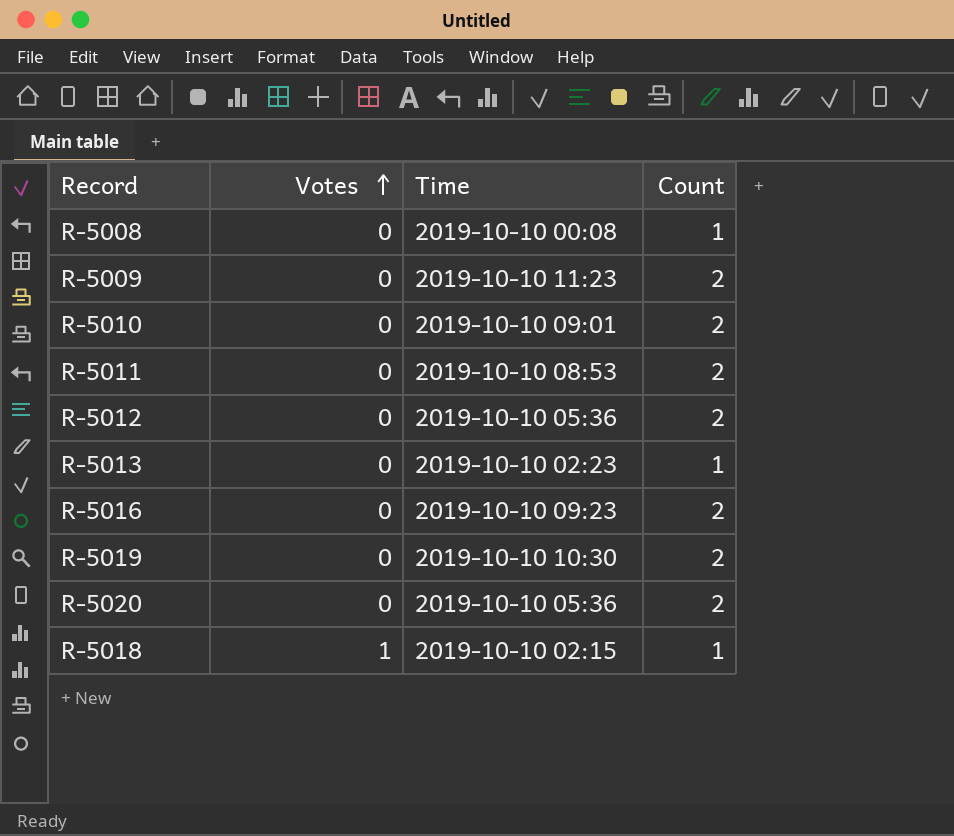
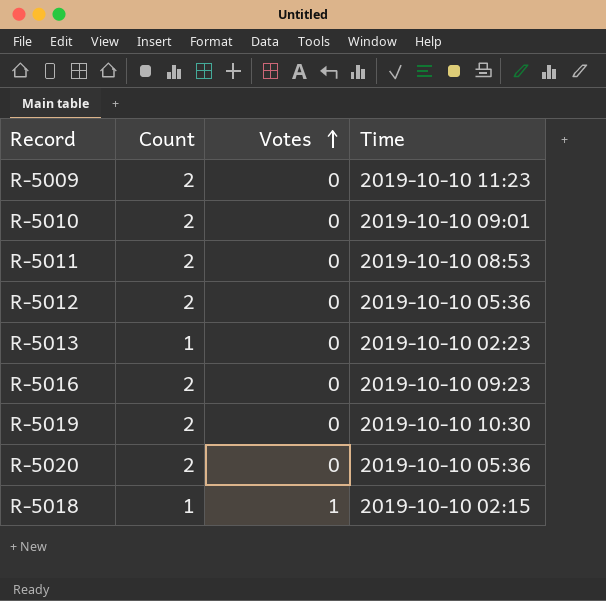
column Count | position: 4 -> 2
row R-5008: 0 | 2019-10-10 00:08 | 1 -> none

